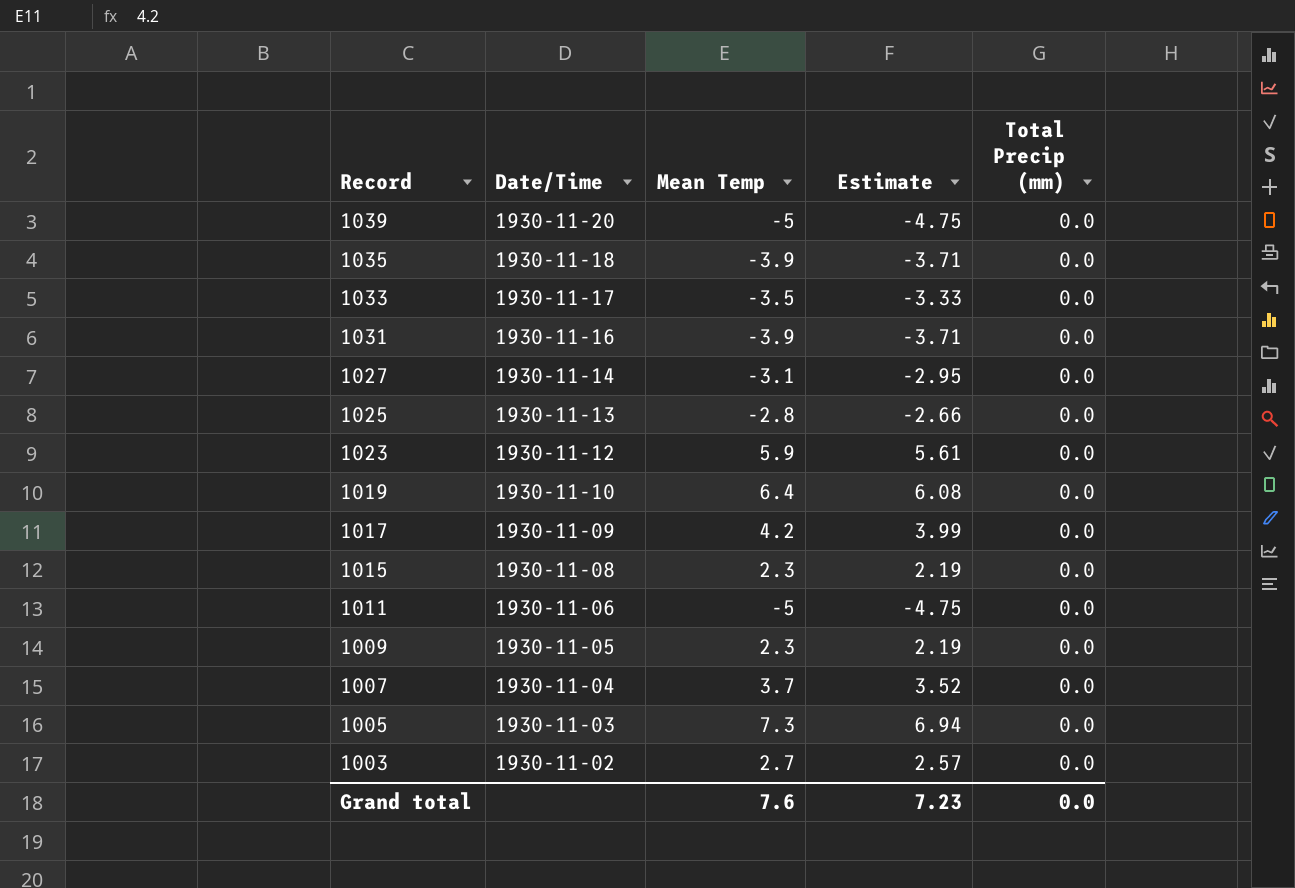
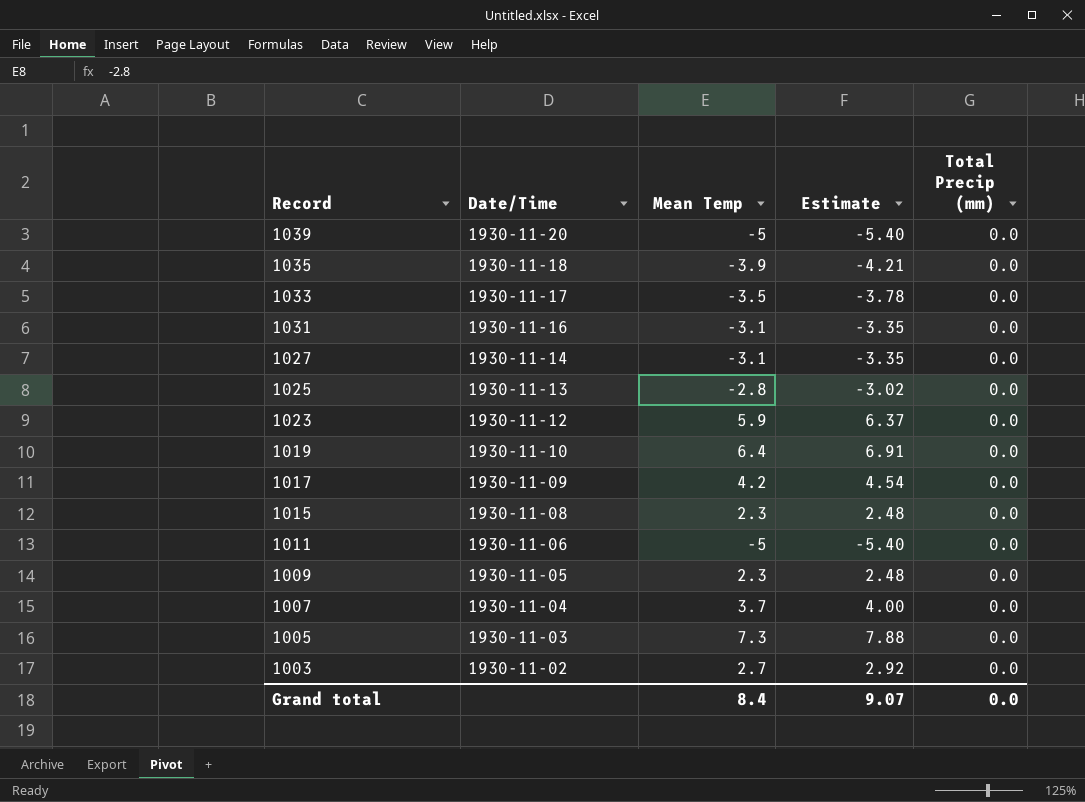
column Estimate | formula: [Mean Temp] * 0.95 -> [Mean Temp] * 1.08
1031 | Mean Temp: -3.9 -> -3.1
Grand total | Mean Temp: 7.6 -> 8.4
Grand total | Estimate: 7.23 -> 9.07

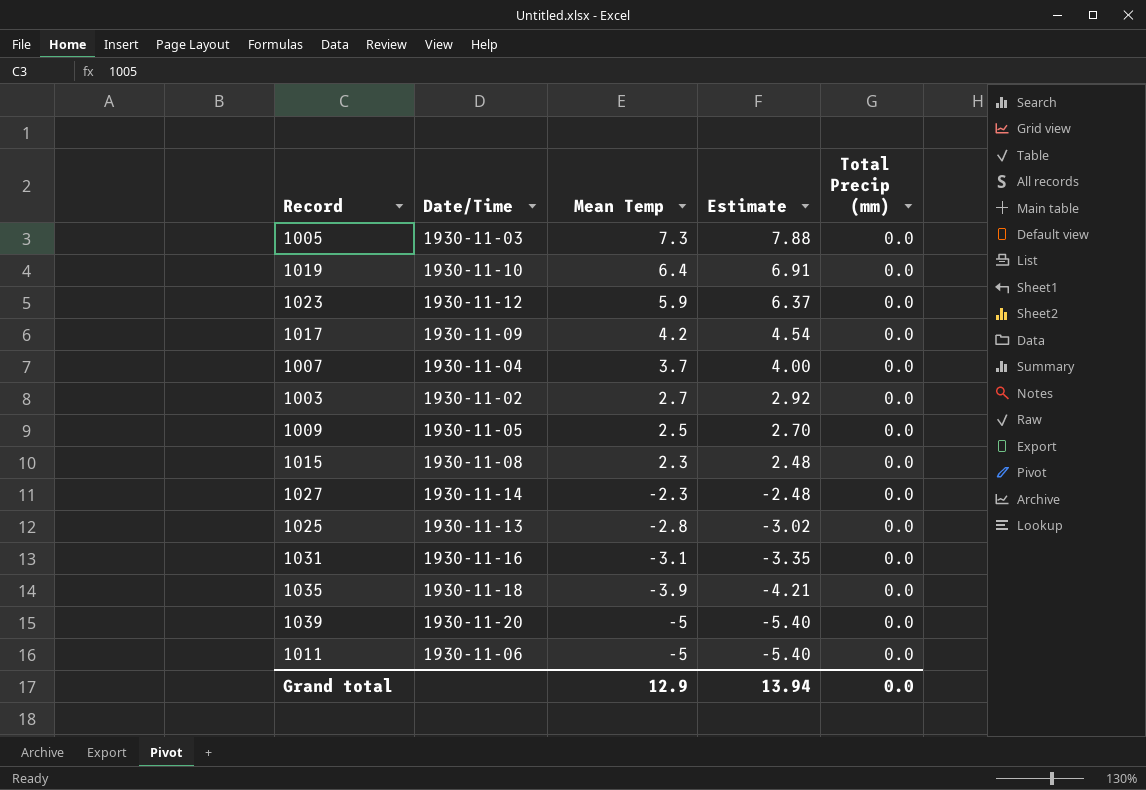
row order: Record descending -> Mean Temp descending
row 1033: 1930-11-17 | -3.5 | -3.78 | 0.0 -> none
1009 | Mean Temp: 2.3 -> 2.5
1009 | Estimate: 2.48 -> 2.70
1027 | Mean Temp: -3.1 -> -2.3
1027 | Estimate: -3.35 -> -2.48
Grand total | Mean Temp: 8.4 -> 12.9
Grand total | Estimate: 9.07 -> 13.94

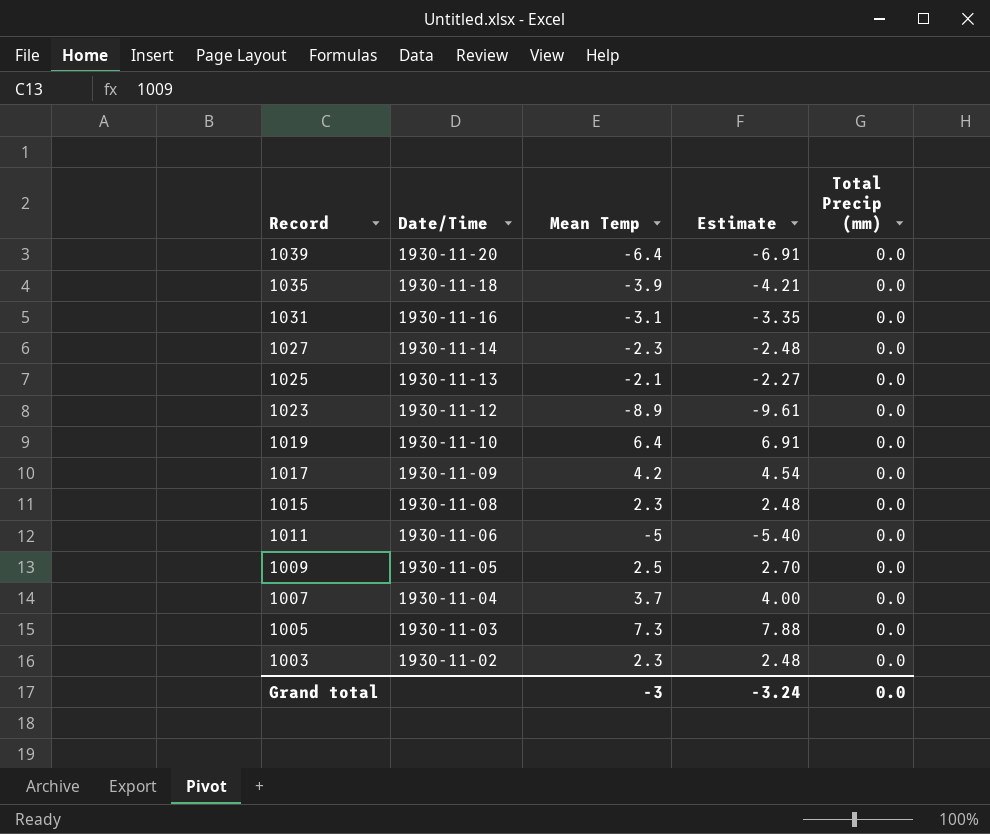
row order: Mean Temp descending -> Record descending
1039 | Mean Temp: -5 -> -6.4
1039 | Estimate: -5.40 -> -6.91
1025 | Mean Temp: -2.8 -> -2.1
1025 | Estimate: -3.02 -> -2.27
1023 | Mean Temp: 5.9 -> -8.9
1023 | Estimate: 6.37 -> -9.61
1003 | Mean Temp: 2.7 -> 2.3
1003 | Estimate: 2.92 -> 2.48
Grand total | Mean Temp: 12.9 -> -3
Grand total | Estimate: 13.94 -> -3.24

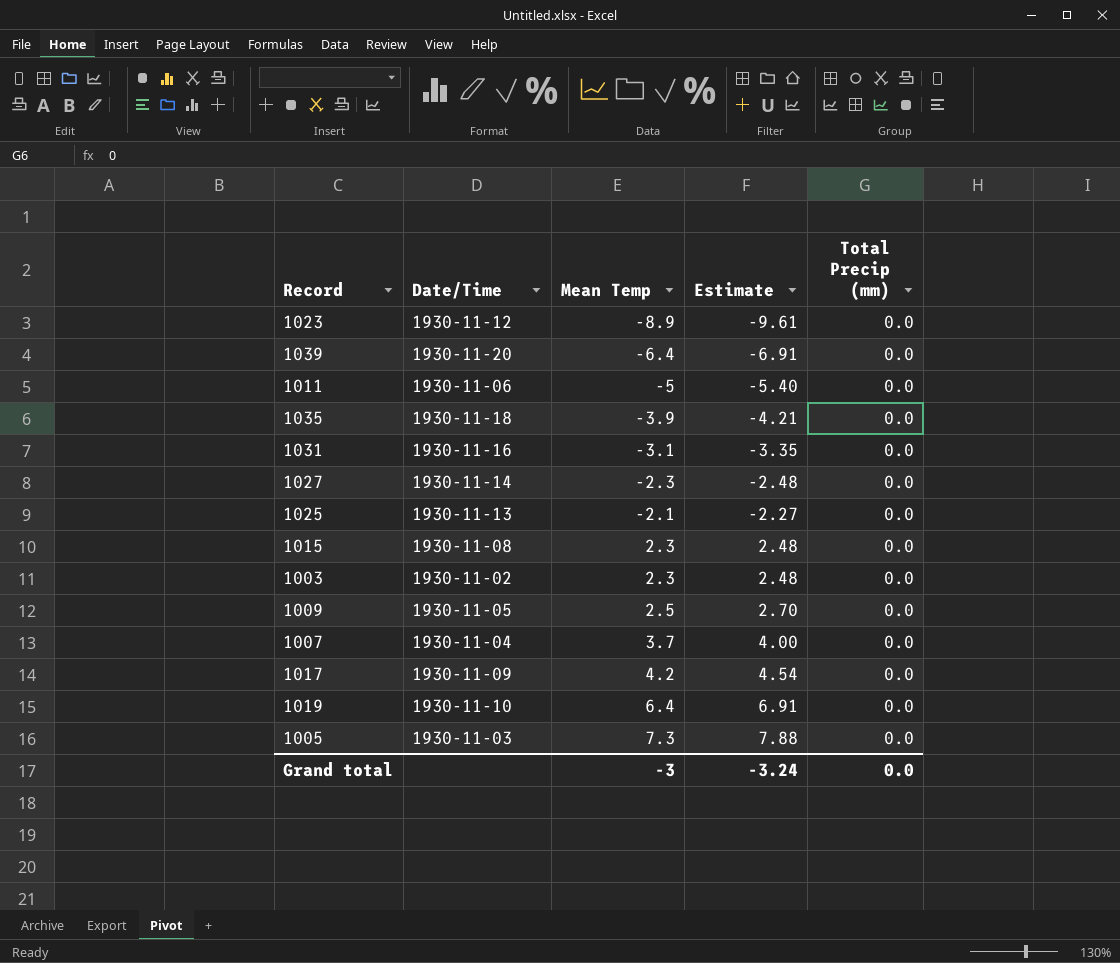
row order: Record descending -> Mean Temp ascending

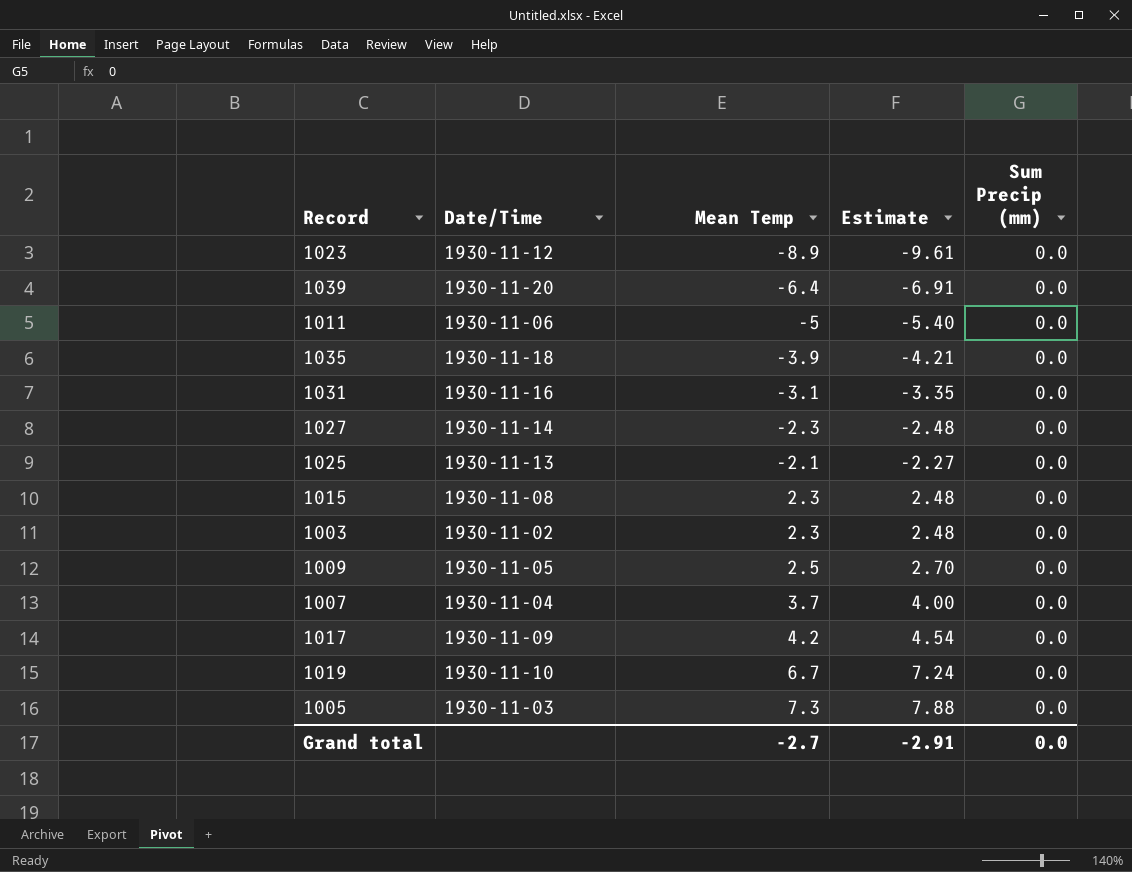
column name: Total Precip (mm) -> Sum Precip (mm)
1019 | Mean Temp: 6.4 -> 6.7
1019 | Estimate: 6.91 -> 7.24
Grand total | Mean Temp: -3 -> -2.7
Grand total | Estimate: -3.24 -> -2.91

